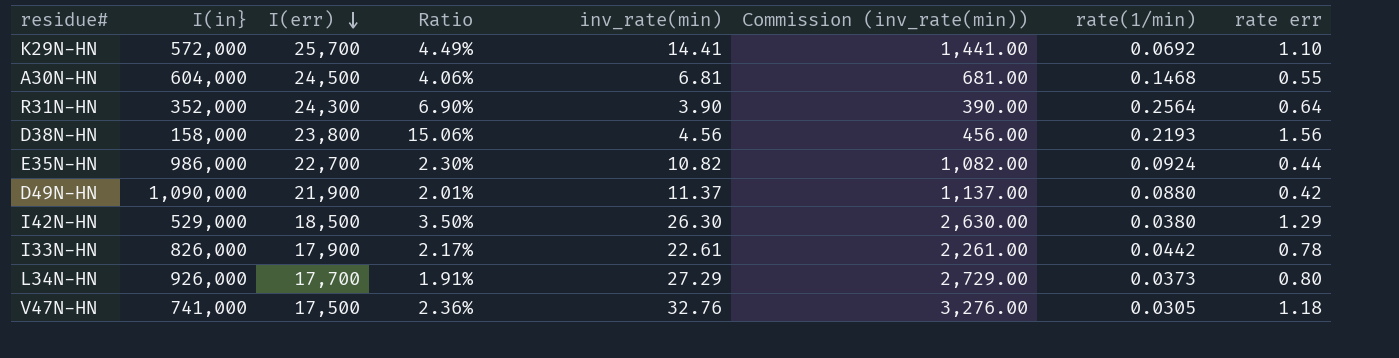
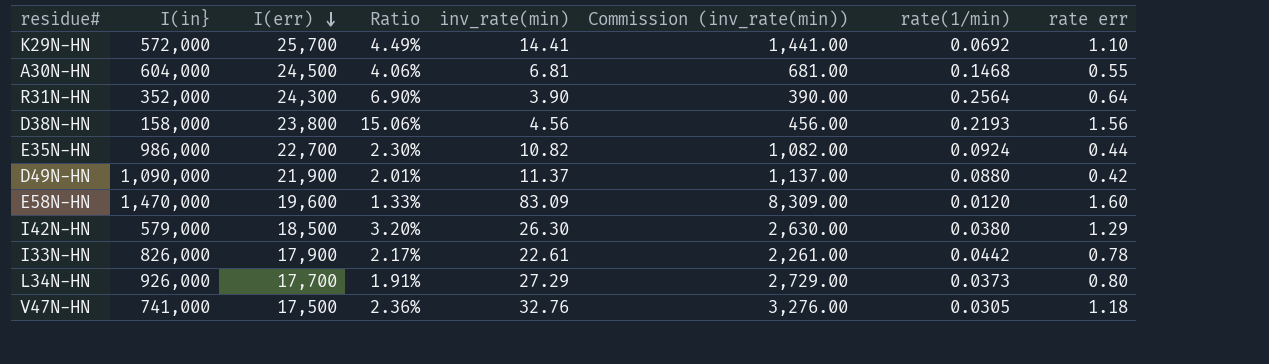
row E58N-HN: none -> 1,470,000 | 19,600 | 1.33% | 83.09 | 8,309.00 | 0.0120 | 1.60
I42N-HN | I(in}: 529,000 -> 579,000
I42N-HN | Ratio: 3.50% -> 3.20%

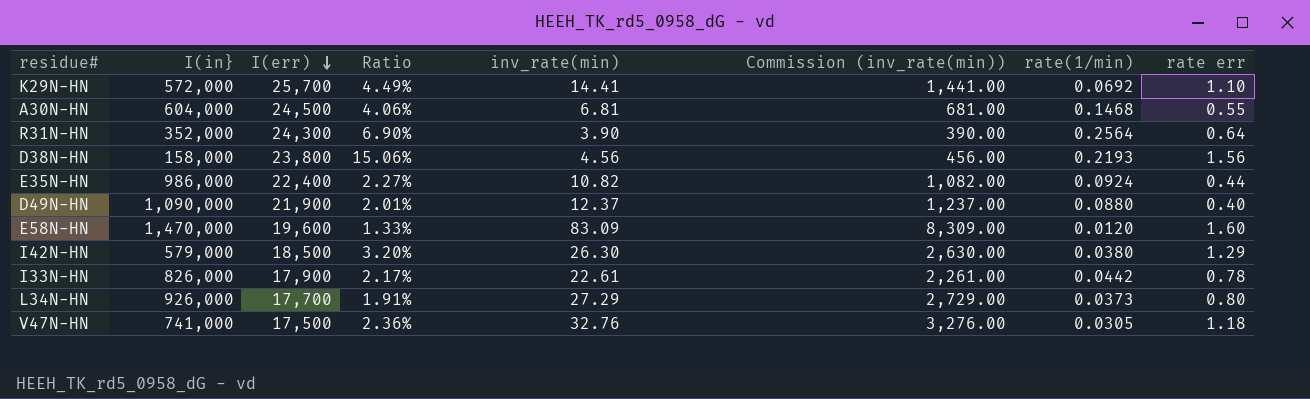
E35N-HN | I(err): 22,700 -> 22,400
E35N-HN | Ratio: 2.30% -> 2.27%
D49N-HN | inv_rate(min): 11.37 -> 12.37
D49N-HN | Commission (inv_rate(min)): 1,137.00 -> 1,237.00
D49N-HN | rate err: 0.42 -> 0.40

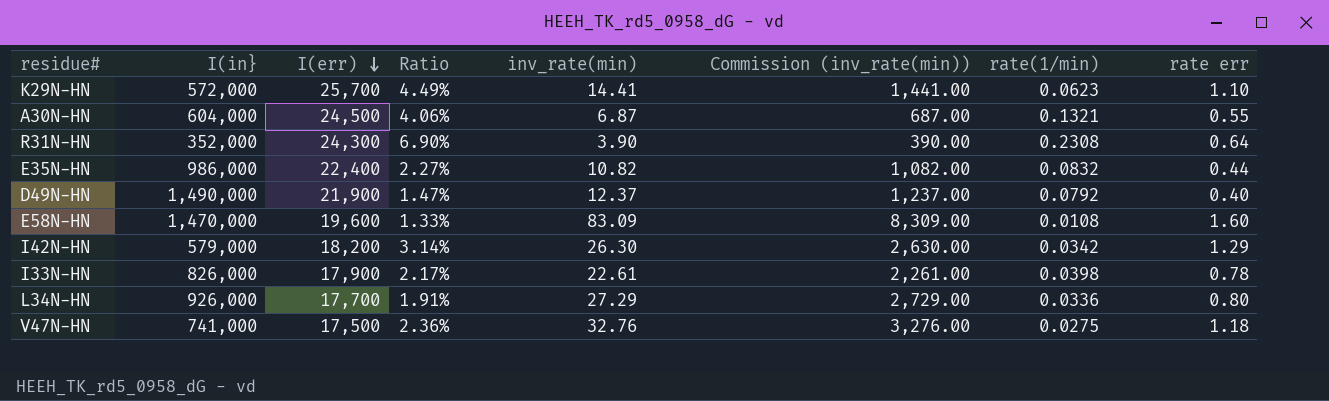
row D38N-HN: 158,000 | 23,800 | 15.06% | 4.56 | 456.00 | 0.2193 | 1.56 -> none
K29N-HN | rate(1/min): 0.0692 -> 0.0623
A30N-HN | inv_rate(min): 6.81 -> 6.87
A30N-HN | Commission (inv_rate(min)): 681.00 -> 687.00
A30N-HN | rate(1/min): 0.1468 -> 0.1321
R31N-HN | rate(1/min): 0.2564 -> 0.2308
E35N-HN | rate(1/min): 0.0924 -> 0.0832
D49N-HN | I(in}: 1,090,000 -> 1,490,000
D49N-HN | Ratio: 2.01% -> 1.47%
D49N-HN | rate(1/min): 0.0880 -> 0.0792
E58N-HN | rate(1/min): 0.0120 -> 0.0108
I42N-HN | I(err): 18,500 -> 18,200
I42N-HN | Ratio: 3.20% -> 3.14%
I42N-HN | rate(1/min): 0.0380 -> 0.0342
I33N-HN | rate(1/min): 0.0442 -> 0.0398
L34N-HN | rate(1/min): 0.0373 -> 0.0336
V47N-HN | rate(1/min): 0.0305 -> 0.0275

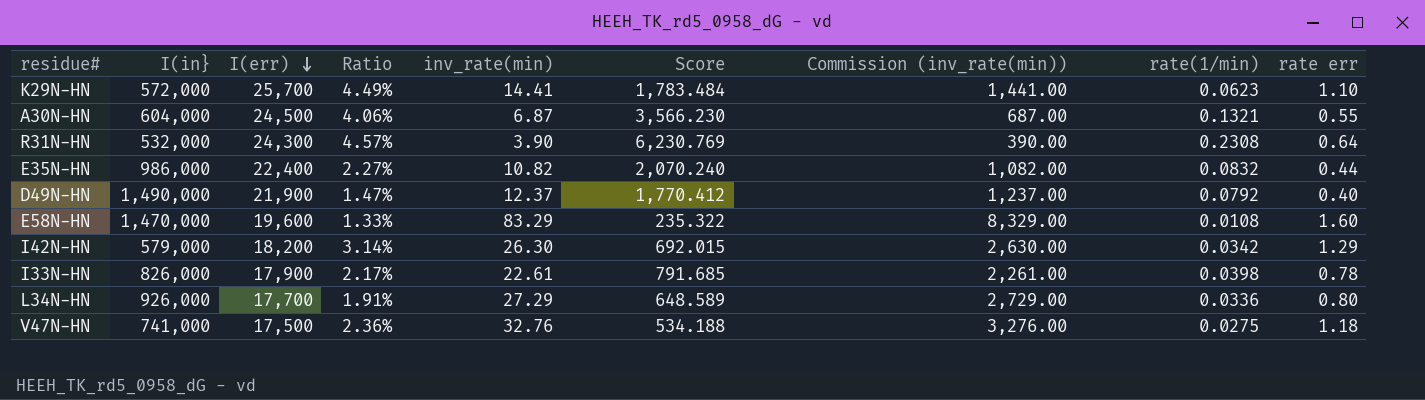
column Score | formula: none -> [I(err)] / [inv_rate(min)]
R31N-HN | I(in}: 352,000 -> 532,000
R31N-HN | Ratio: 6.90% -> 4.57%
E58N-HN | inv_rate(min): 83.09 -> 83.29
E58N-HN | Commission (inv_rate(min)): 8,309.00 -> 8,329.00

